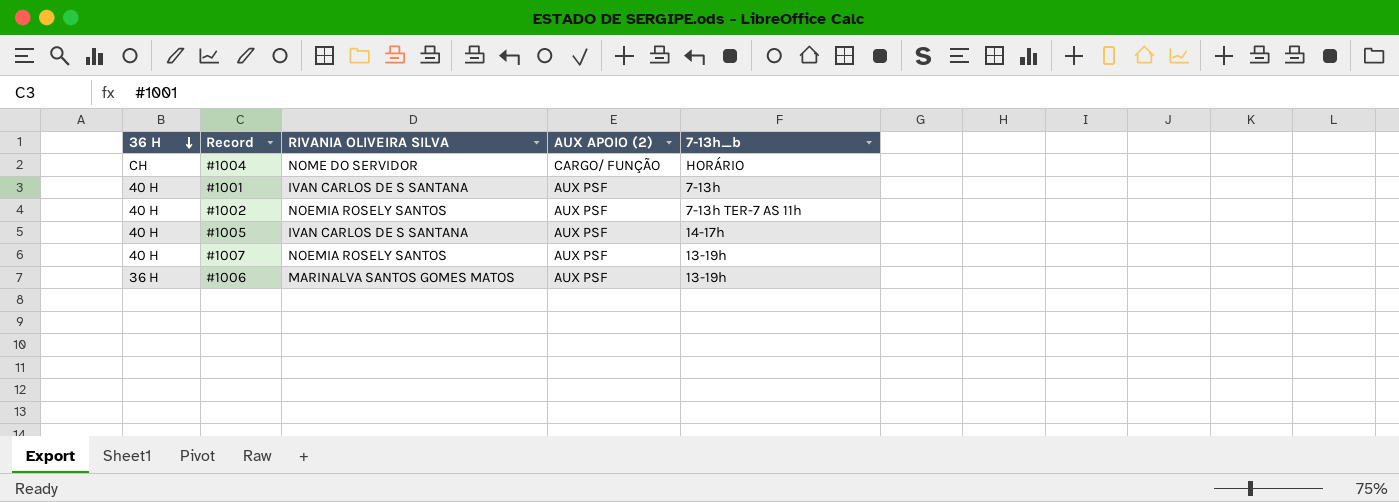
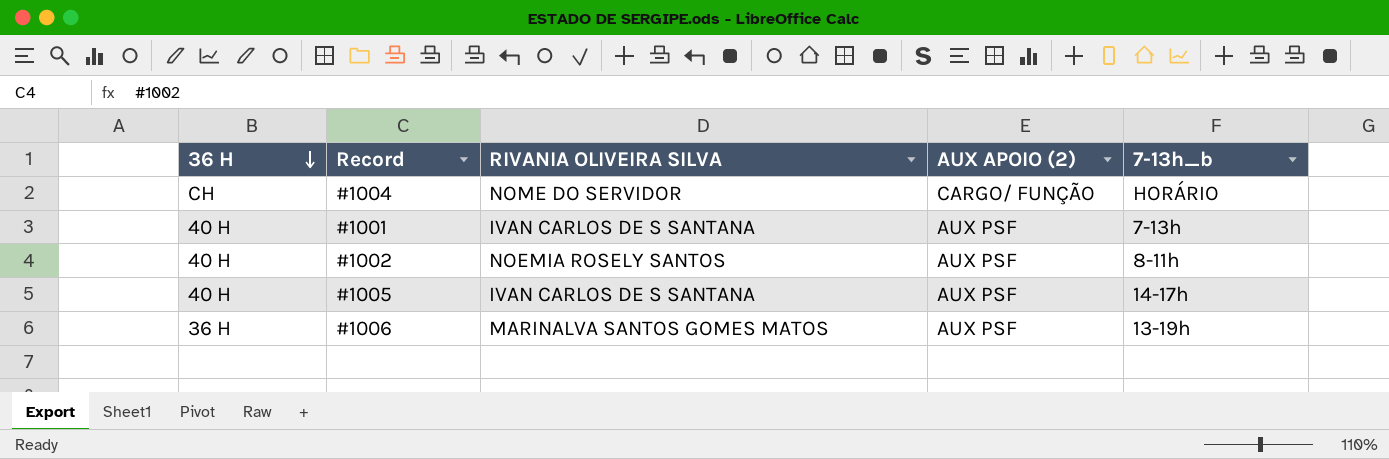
row #1007: 40 H | NOEMIA ROSELY SANTOS | AUX PSF | 13-19h -> none
#1002 | 7-13h_b: 7-13h TER-7 AS 11h -> 8-11h

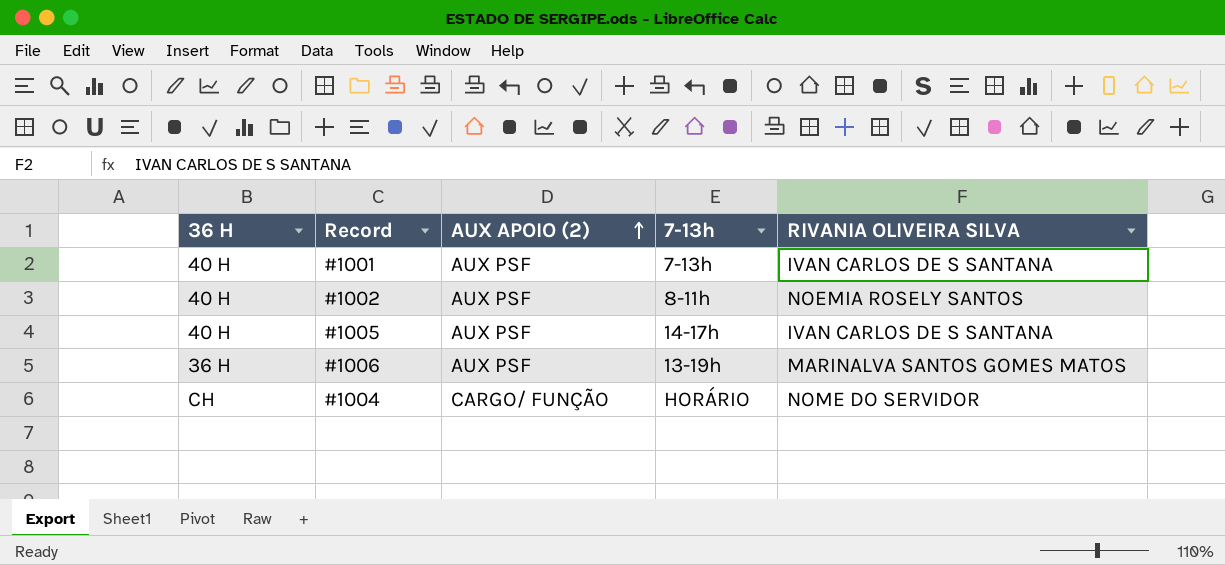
row order: 36 H descending -> AUX APOIO (2) ascending
column name: 7-13h_b -> 7-13h
column RIVANIA OLIVEIRA SILVA | position: 3 -> 5

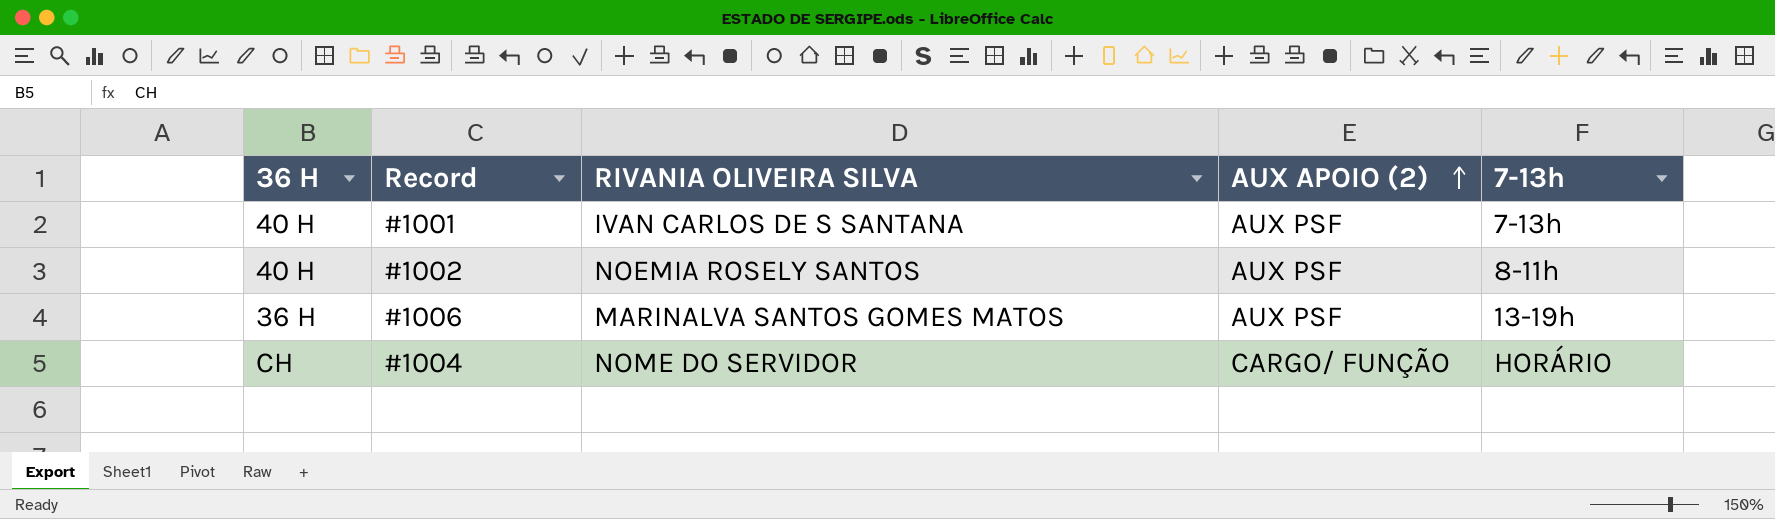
column RIVANIA OLIVEIRA SILVA | position: 5 -> 3
row #1005: 40 H | AUX PSF | 14-17h | IVAN CARLOS DE S SANTANA -> none

